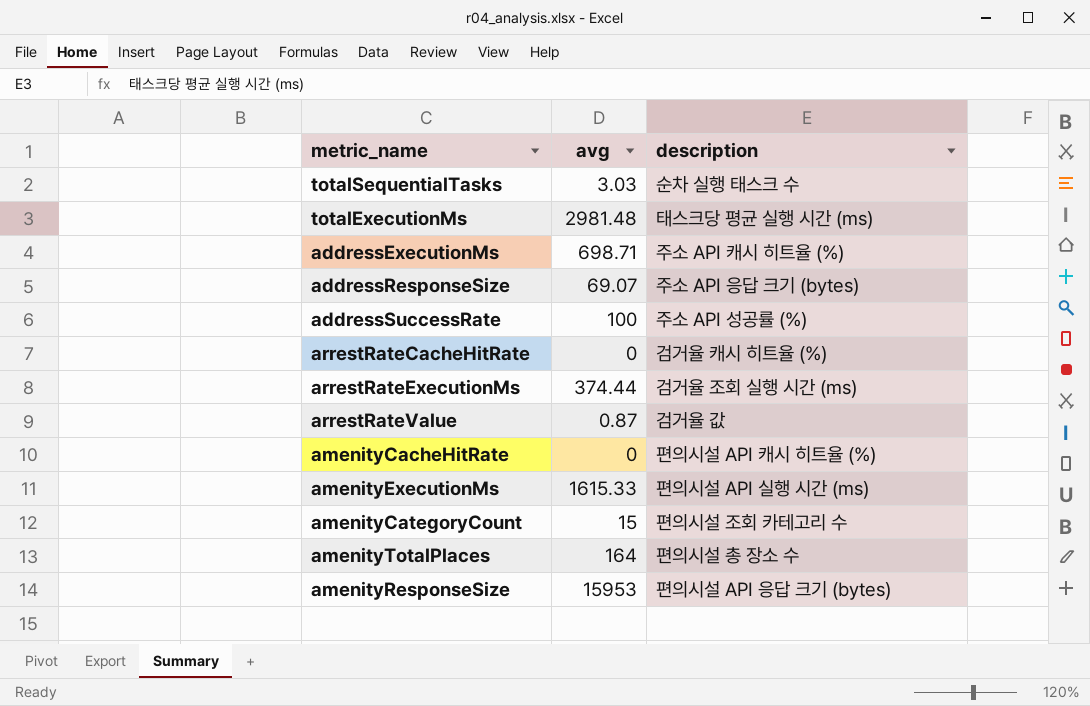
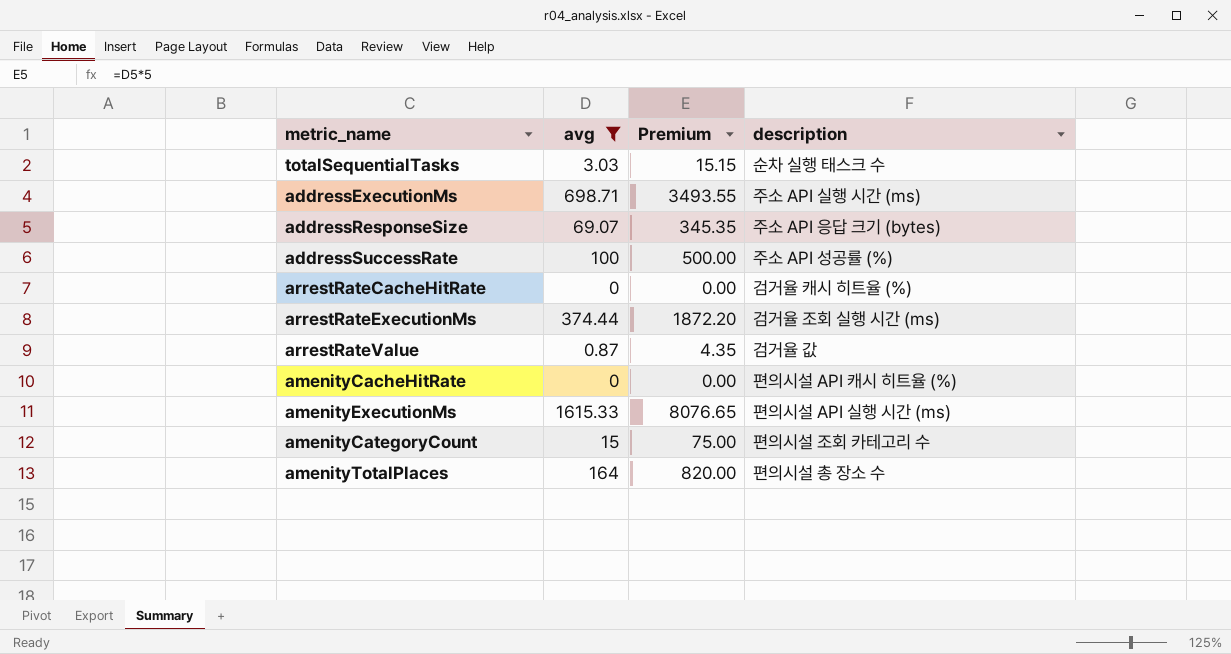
filter: none -> avg <= 1615.33
column Premium | formula: none -> [avg] * 5
addressExecutionMs | description: 주소 API 캐시 히트율 (%) -> 주소 API 실행 시간 (ms)

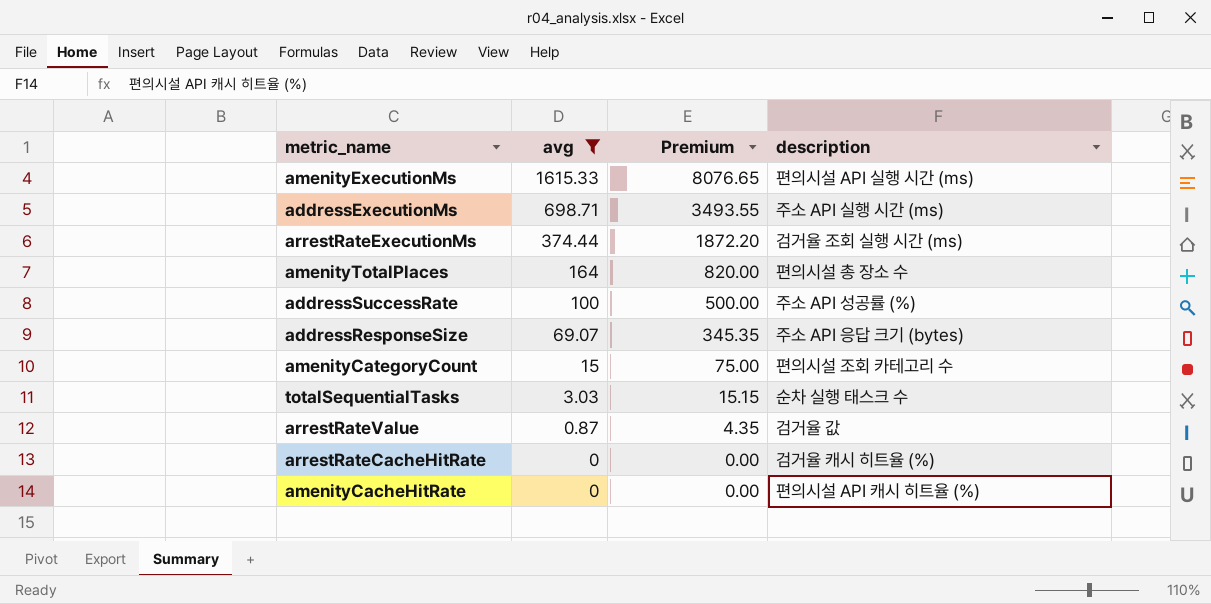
row order: none -> avg descending

